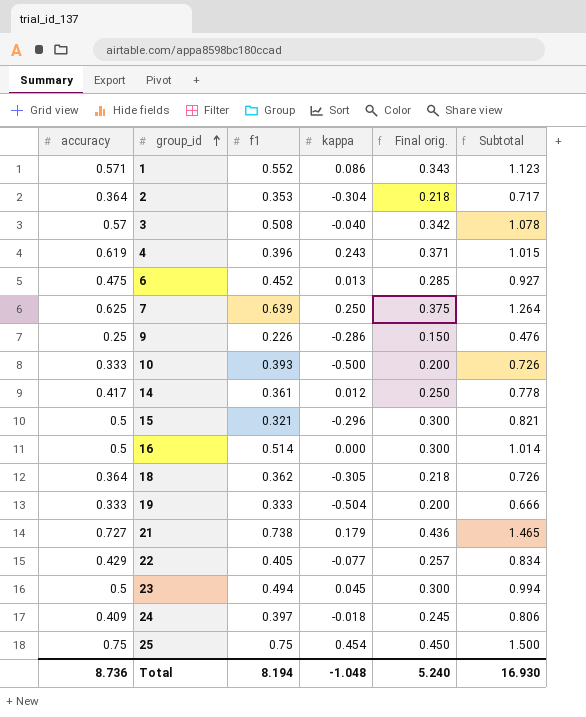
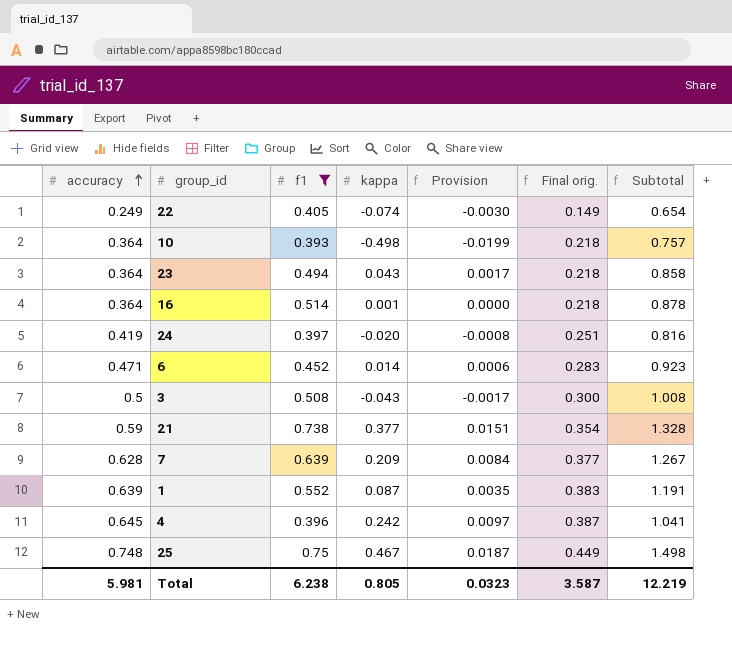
filter: none -> f1 >= 0.393
row order: group_id ascending -> accuracy ascending
column Provision | formula: none -> [kappa] * 0.04
22 | accuracy: 0.429 -> 0.249
22 | kappa: -0.077 -> -0.074
22 | Final orig.: 0.257 -> 0.149
22 | Subtotal: 0.834 -> 0.654
10 | accuracy: 0.333 -> 0.364
10 | kappa: -0.500 -> -0.498
10 | Final orig.: 0.200 -> 0.218
10 | Subtotal: 0.726 -> 0.757
23 | accuracy: 0.5 -> 0.364
23 | kappa: 0.045 -> 0.043
23 | Final orig.: 0.300 -> 0.218
23 | Subtotal: 0.994 -> 0.858
16 | accuracy: 0.5 -> 0.364
16 | kappa: 0.000 -> 0.001
16 | Final orig.: 0.300 -> 0.218
16 | Subtotal: 1.014 -> 0.878
24 | accuracy: 0.409 -> 0.419
24 | kappa: -0.018 -> -0.020
24 | Final orig.: 0.245 -> 0.251
24 | Subtotal: 0.806 -> 0.816
6 | accuracy: 0.475 -> 0.471
6 | kappa: 0.013 -> 0.014
6 | Final orig.: 0.285 -> 0.283
6 | Subtotal: 0.927 -> 0.923
3 | accuracy: 0.57 -> 0.5
3 | kappa: -0.040 -> -0.043
3 | Final orig.: 0.342 -> 0.300
3 | Subtotal: 1.078 -> 1.008
21 | accuracy: 0.727 -> 0.59
21 | kappa: 0.179 -> 0.377
21 | Final orig.: 0.436 -> 0.354
21 | Subtotal: 1.465 -> 1.328
7 | accuracy: 0.625 -> 0.628
7 | kappa: 0.250 -> 0.209
7 | Final orig.: 0.375 -> 0.377
7 | Subtotal: 1.264 -> 1.267
1 | accuracy: 0.571 -> 0.639
1 | kappa: 0.086 -> 0.087
1 | Final orig.: 0.343 -> 0.383
1 | Subtotal: 1.123 -> 1.191
4 | accuracy: 0.619 -> 0.645
4 | kappa: 0.243 -> 0.242
4 | Final orig.: 0.371 -> 0.387
4 | Subtotal: 1.015 -> 1.041
25 | accuracy: 0.75 -> 0.748
25 | kappa: 0.454 -> 0.467
25 | Final orig.: 0.450 -> 0.449
25 | Subtotal: 1.500 -> 1.498
Total | accuracy: 8.736 -> 5.981
Total | f1: 8.194 -> 6.238
Total | kappa: -1.048 -> 0.805
Total | Final orig.: 5.240 -> 3.587
Total | Subtotal: 16.930 -> 12.219

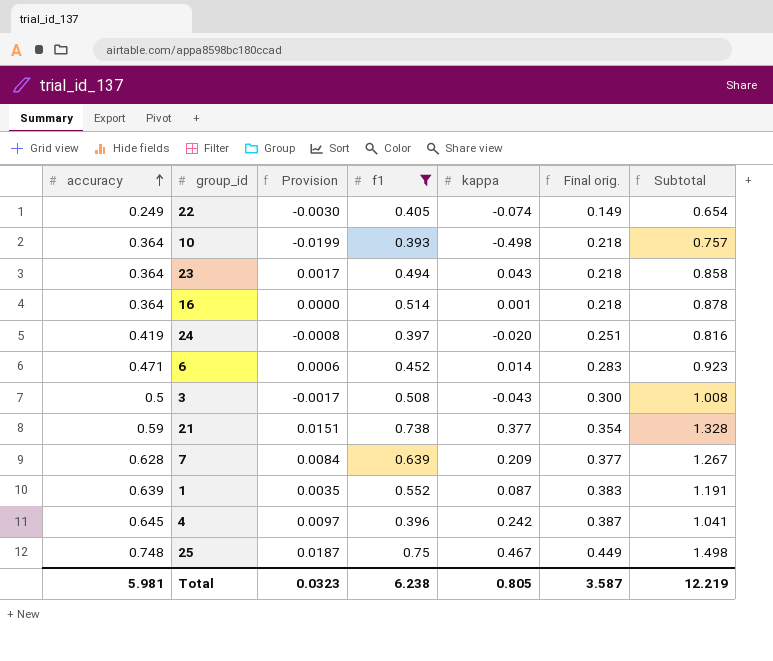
column Provision | position: 5 -> 3

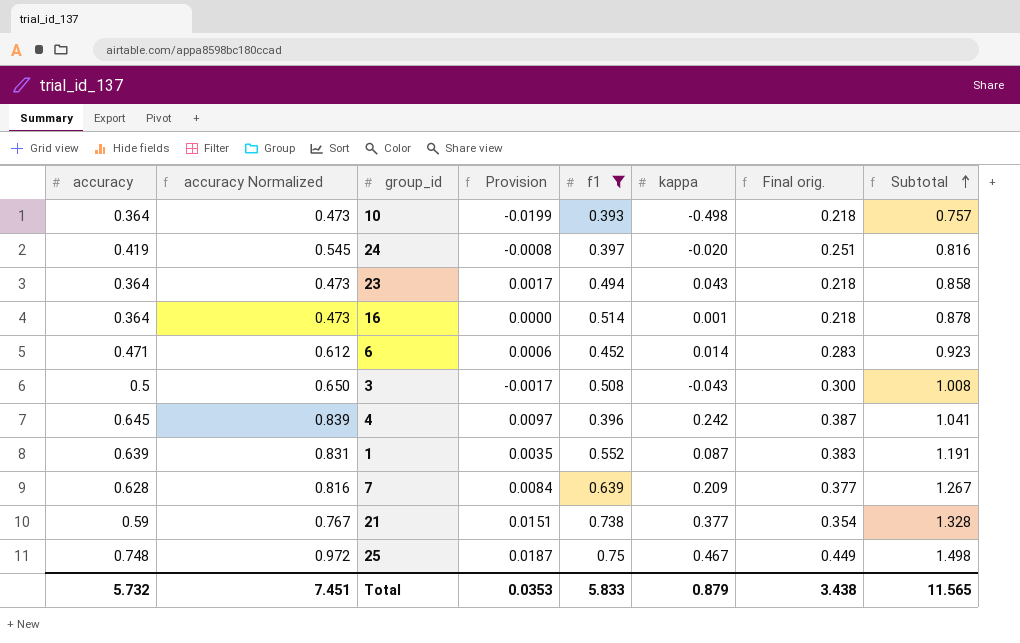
row order: accuracy ascending -> Subtotal ascending
column accuracy Normalized | formula: none -> [accuracy] * 1.3
row 22: 0.249 | -0.0030 | 0.405 | -0.074 | 0.149 | 0.654 -> none
Total | accuracy: 5.981 -> 5.732
Total | Provision: 0.0323 -> 0.0353
Total | f1: 6.238 -> 5.833
Total | kappa: 0.805 -> 0.879
Total | Final orig.: 3.587 -> 3.438
Total | Subtotal: 12.219 -> 11.565

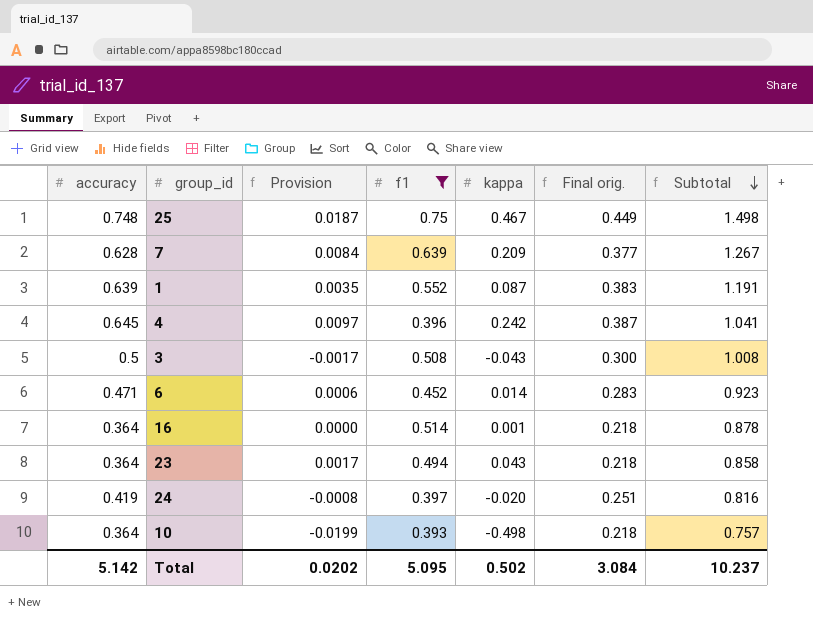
row order: Subtotal ascending -> Subtotal descending
column accuracy Normalized | formula: [accuracy] * 1.3 -> none
row 21: 0.59 | 0.767 | 0.0151 | 0.738 | 0.377 | 0.354 | 1.328 -> none
Total | accuracy: 5.732 -> 5.142
Total | Provision: 0.0353 -> 0.0202
Total | f1: 5.833 -> 5.095
Total | kappa: 0.879 -> 0.502
Total | Final orig.: 3.438 -> 3.084
Total | Subtotal: 11.565 -> 10.237

